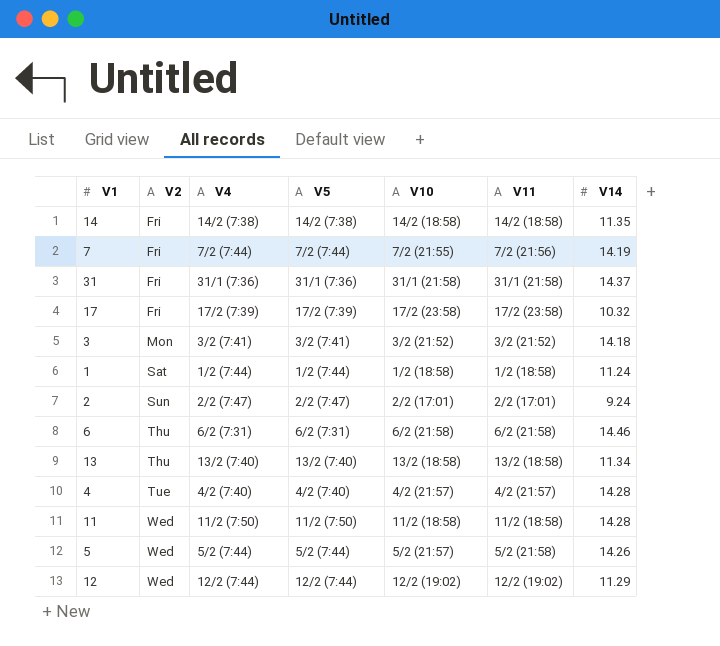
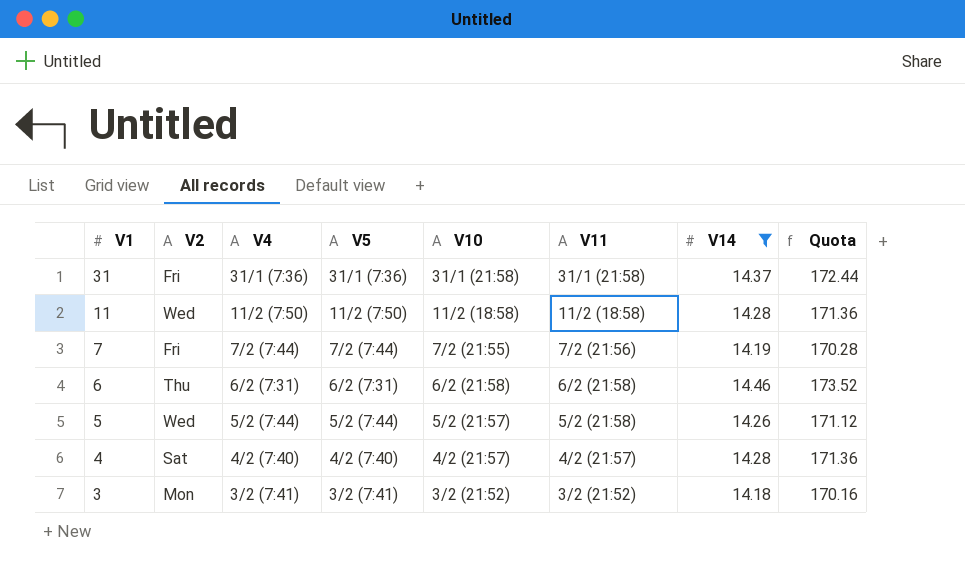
filter: none -> V14 >= 14.18
row order: V2 ascending -> V1 descending
column Quota | formula: none -> [V14] * 12
4 | V2: Tue -> Sat

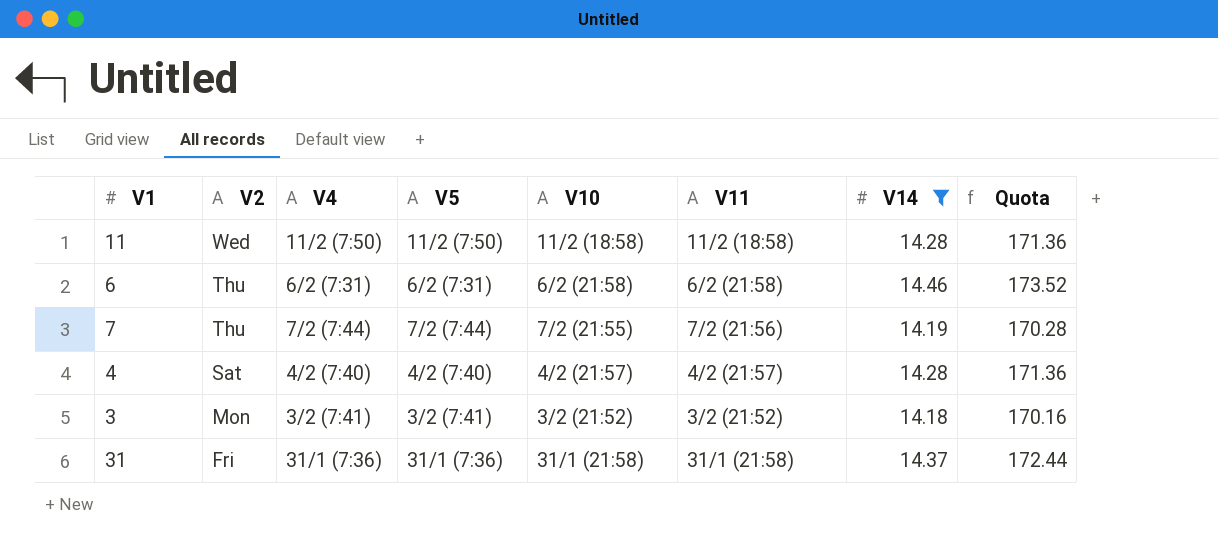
row order: V1 descending -> V2 descending
row 5: Wed | 5/2 (7:44) | 5/2 (7:44) | 5/2 (21:57) | 5/2 (21:58) | 14.26 | 171.12 -> none
7 | V2: Fri -> Thu

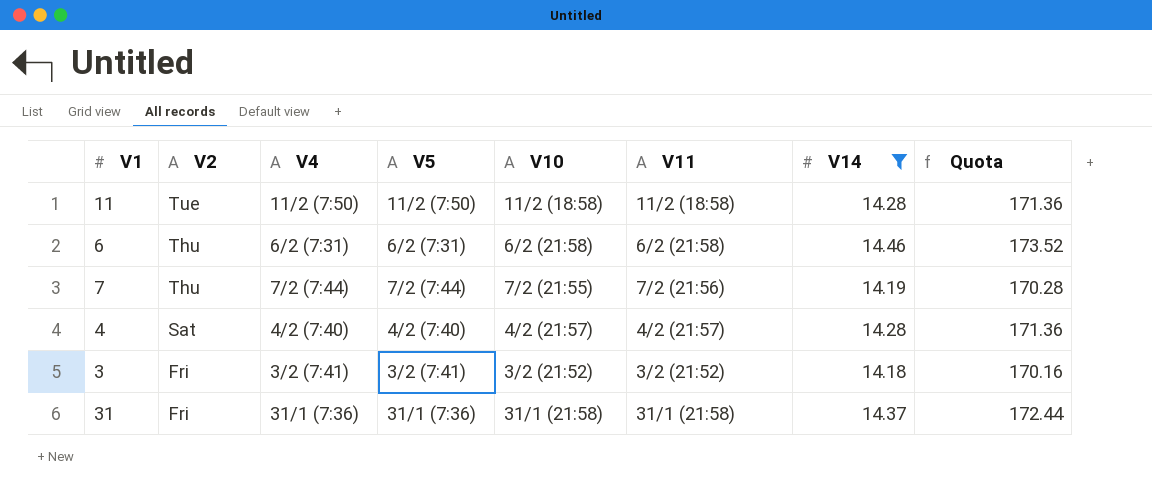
11 | V2: Wed -> Tue
3 | V2: Mon -> Fri

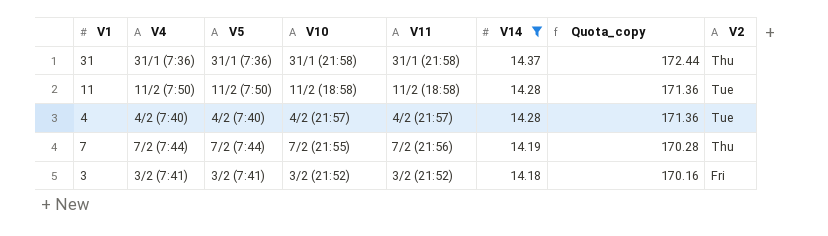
row order: V2 descending -> V14 descending
column name: Quota -> Quota_copy
column V2 | position: 2 -> 8
row 6: Thu | 6/2 (7:31) | 6/2 (7:31) | 6/2 (21:58) | 6/2 (21:58) | 14.46 | 173.52 -> none
31 | V2: Fri -> Thu
4 | V2: Sat -> Tue

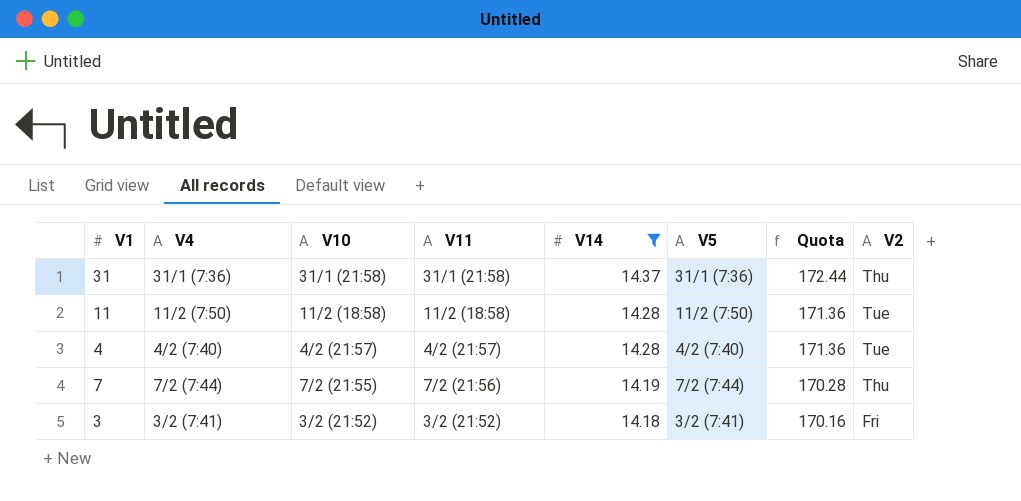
column V5 | position: 3 -> 6
column name: Quota_copy -> Quota

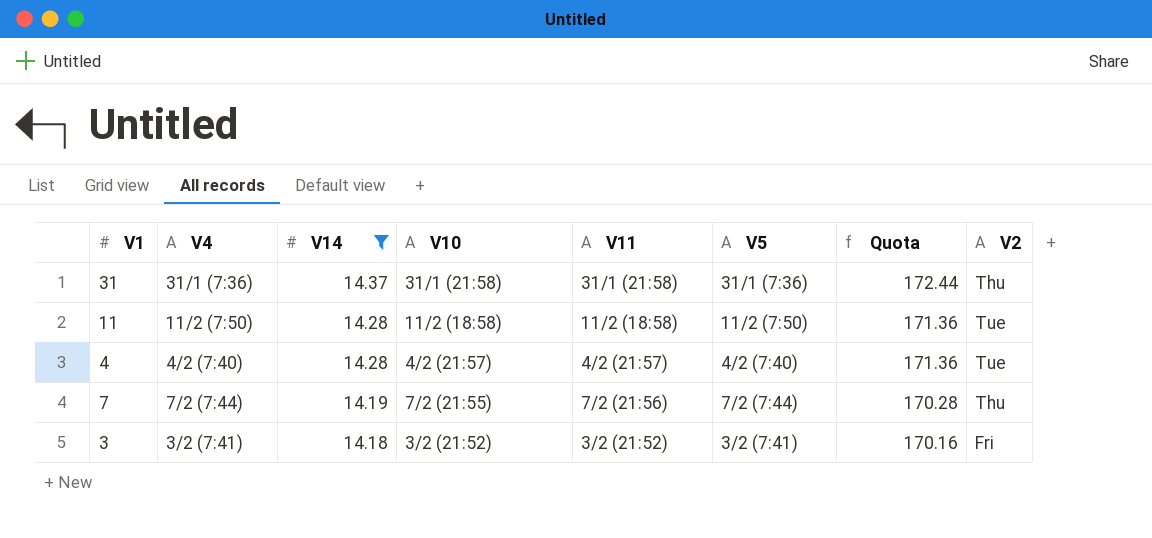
column V14 | position: 5 -> 3

